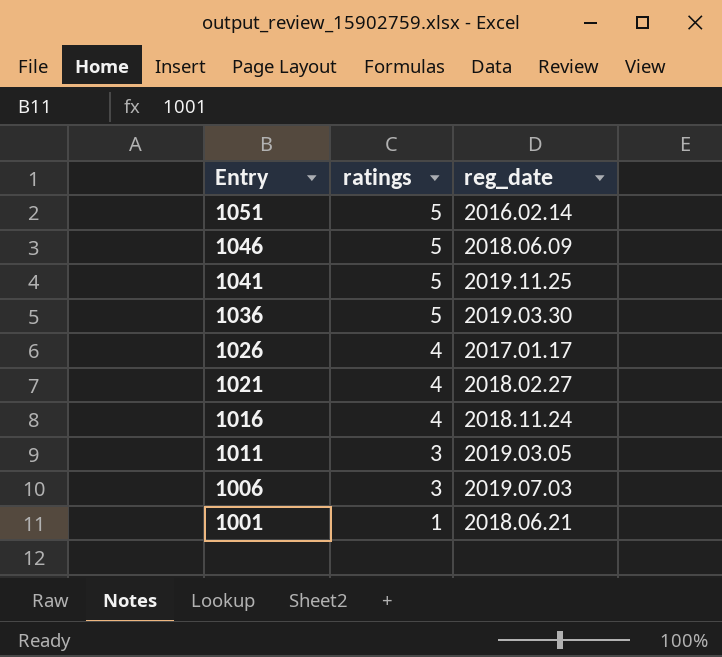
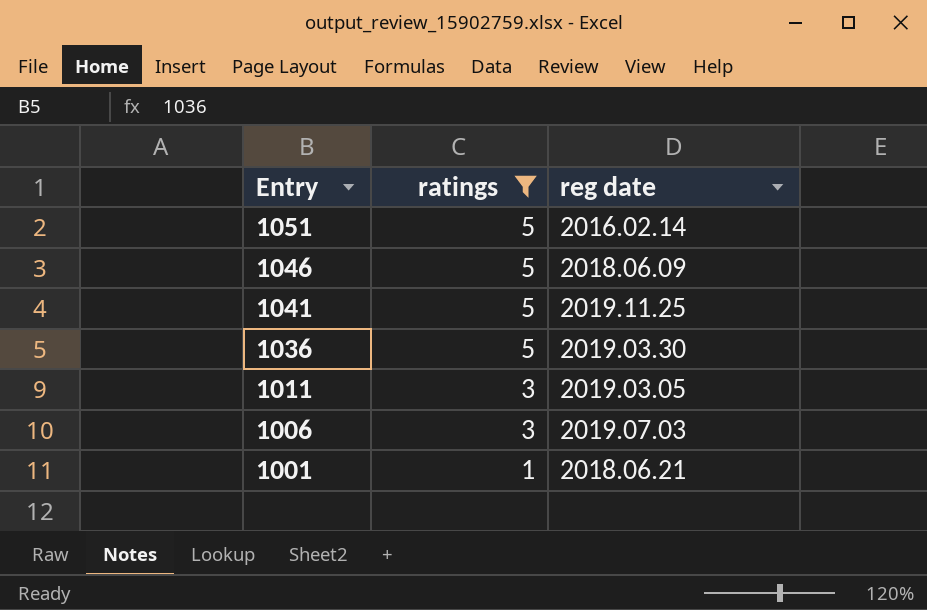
filter: none -> ratings != 4
column name: reg_date -> reg date

